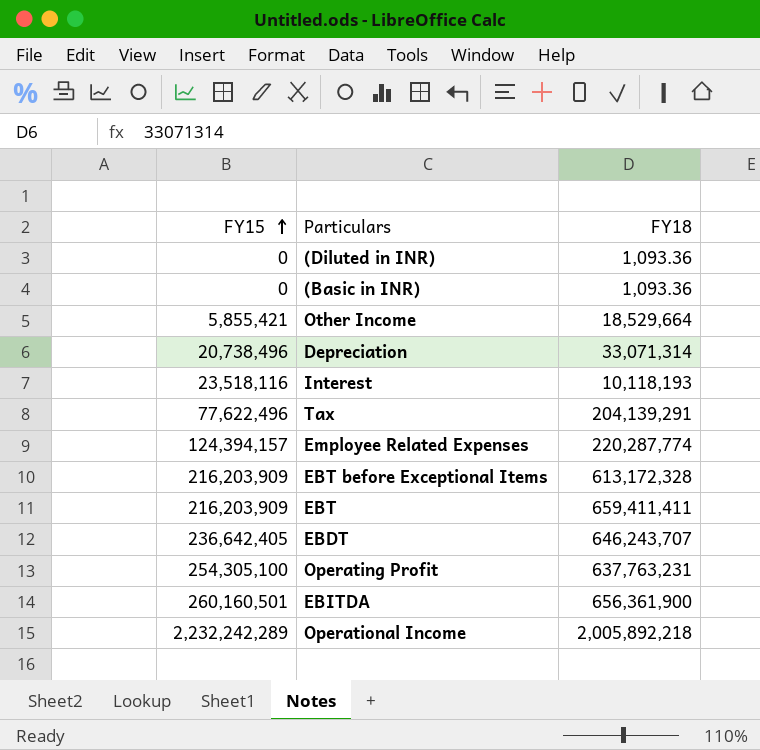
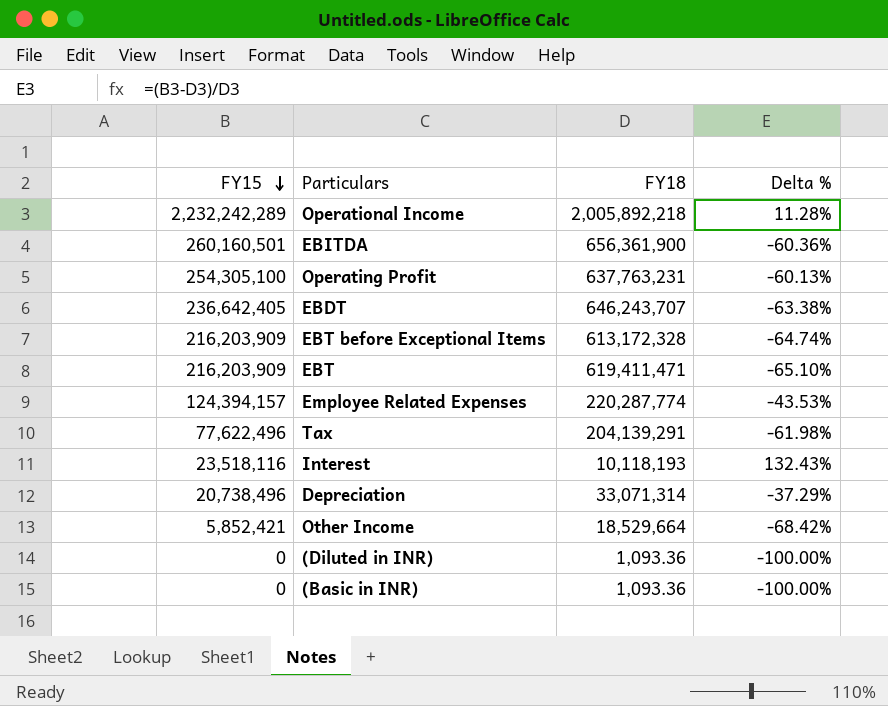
row order: FY15 ascending -> FY15 descending
column Delta % | formula: none -> ([FY15] - [FY18]) / [FY18]
EBT | FY18: 659,411,411 -> 619,411,471
Other Income | FY15: 5,855,421 -> 5,852,421

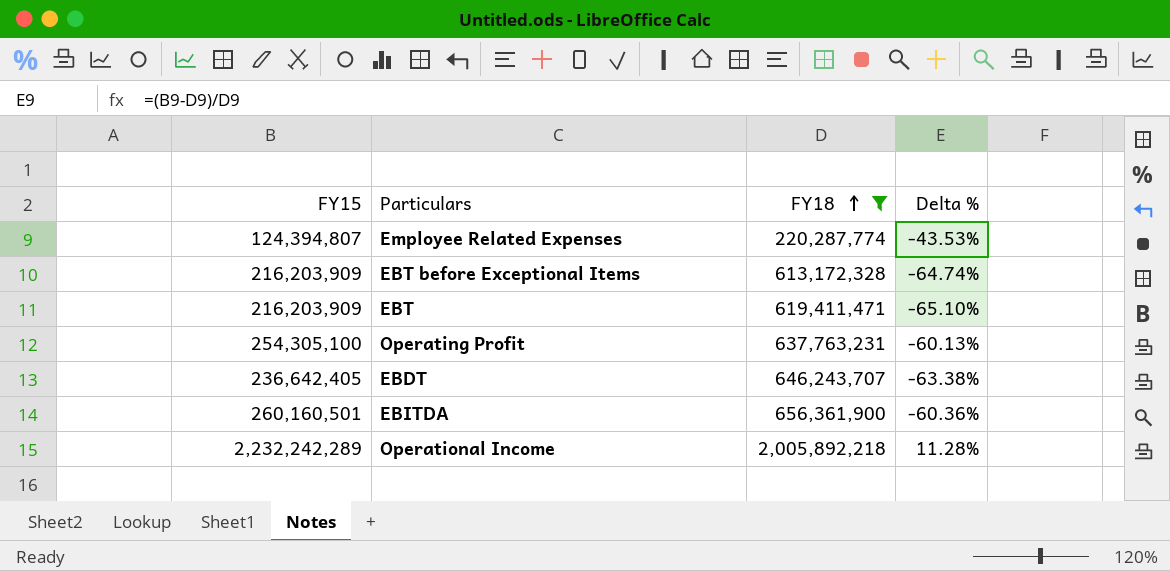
filter: none -> FY18 >= 220,287,774
row order: FY15 descending -> FY18 ascending
Employee Related Expenses | FY15: 124,394,157 -> 124,394,807

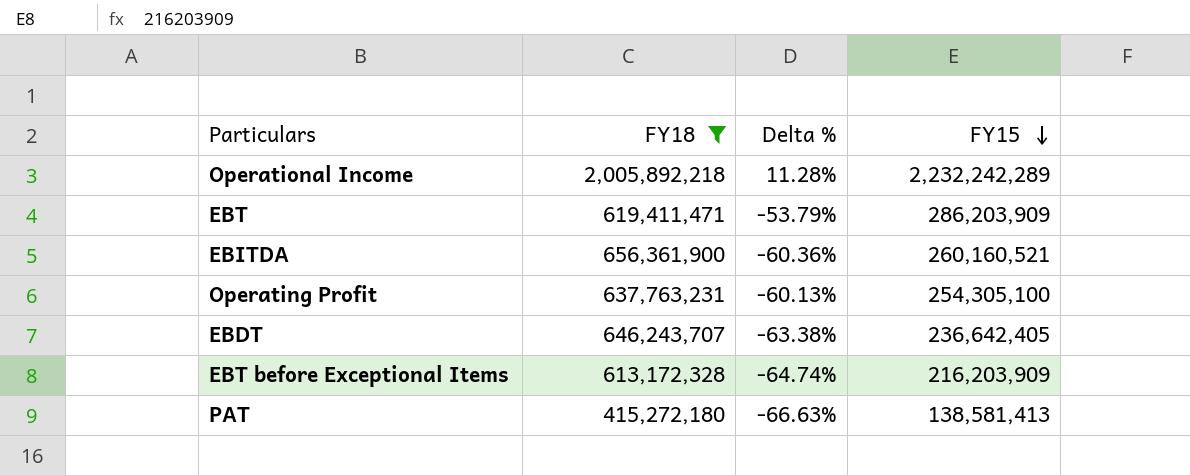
row order: FY18 ascending -> FY15 descending
column FY15 | position: 1 -> 4
row Employee Related Expenses: 124,394,807 | 220,287,774 | -43.53% -> none
EBT | Delta %: -65.10% -> -53.79%
EBT | FY15: 216,203,909 -> 286,203,909
EBITDA | FY15: 260,160,501 -> 260,160,521
row PAT: none -> 415,272,180 | -66.63% | 138,581,413

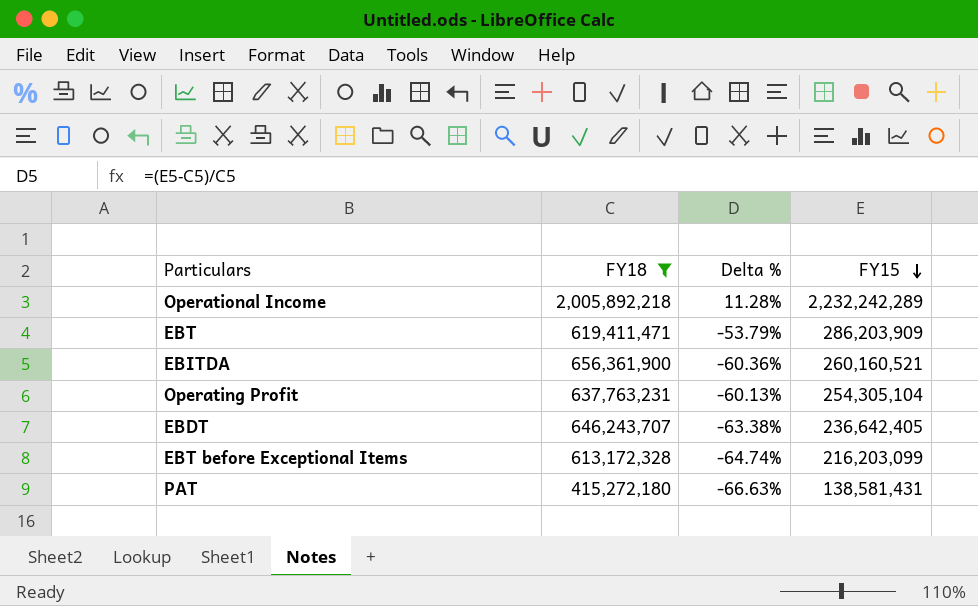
Operating Profit | FY15: 254,305,100 -> 254,305,104
EBT before Exceptional Items | FY15: 216,203,909 -> 216,203,099
PAT | FY15: 138,581,413 -> 138,581,431

